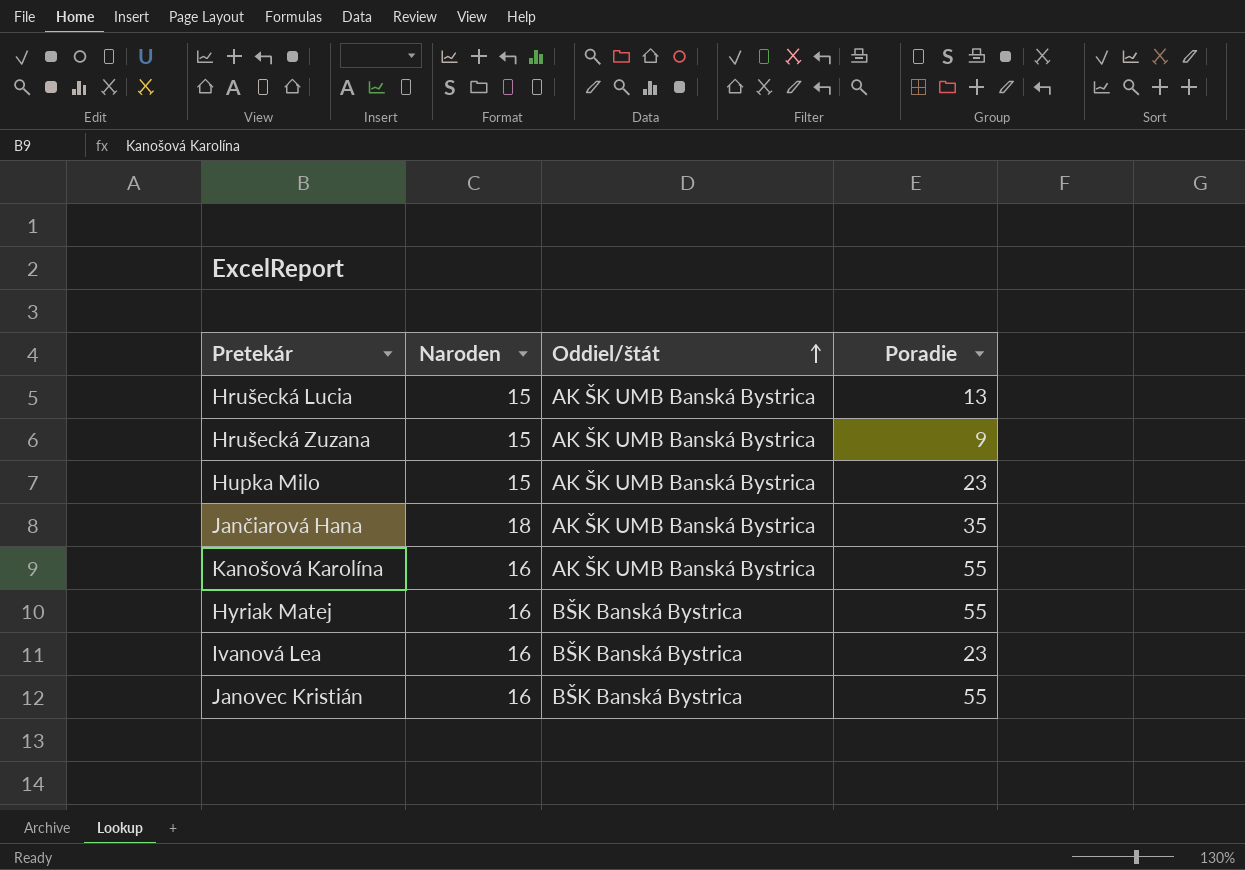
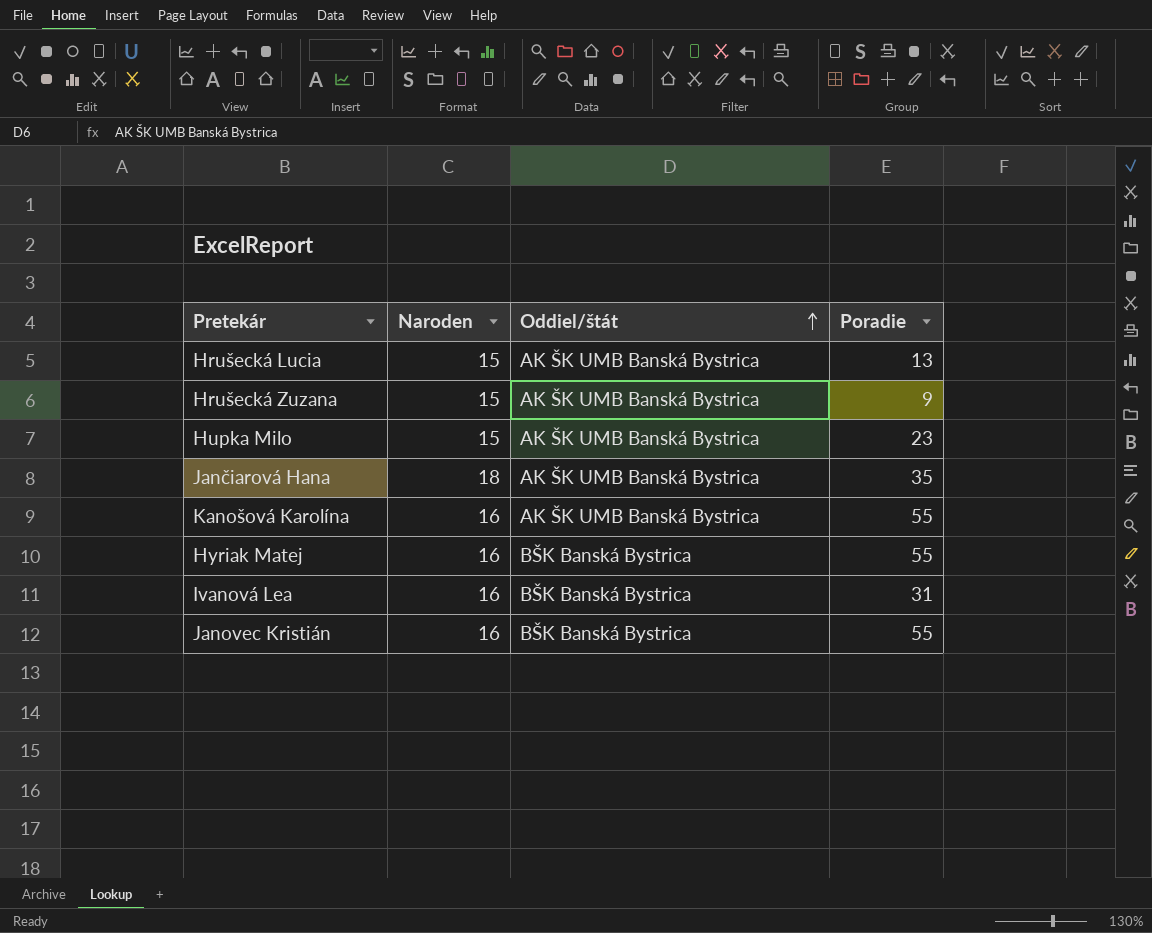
Ivanová Lea | Poradie: 23 -> 31

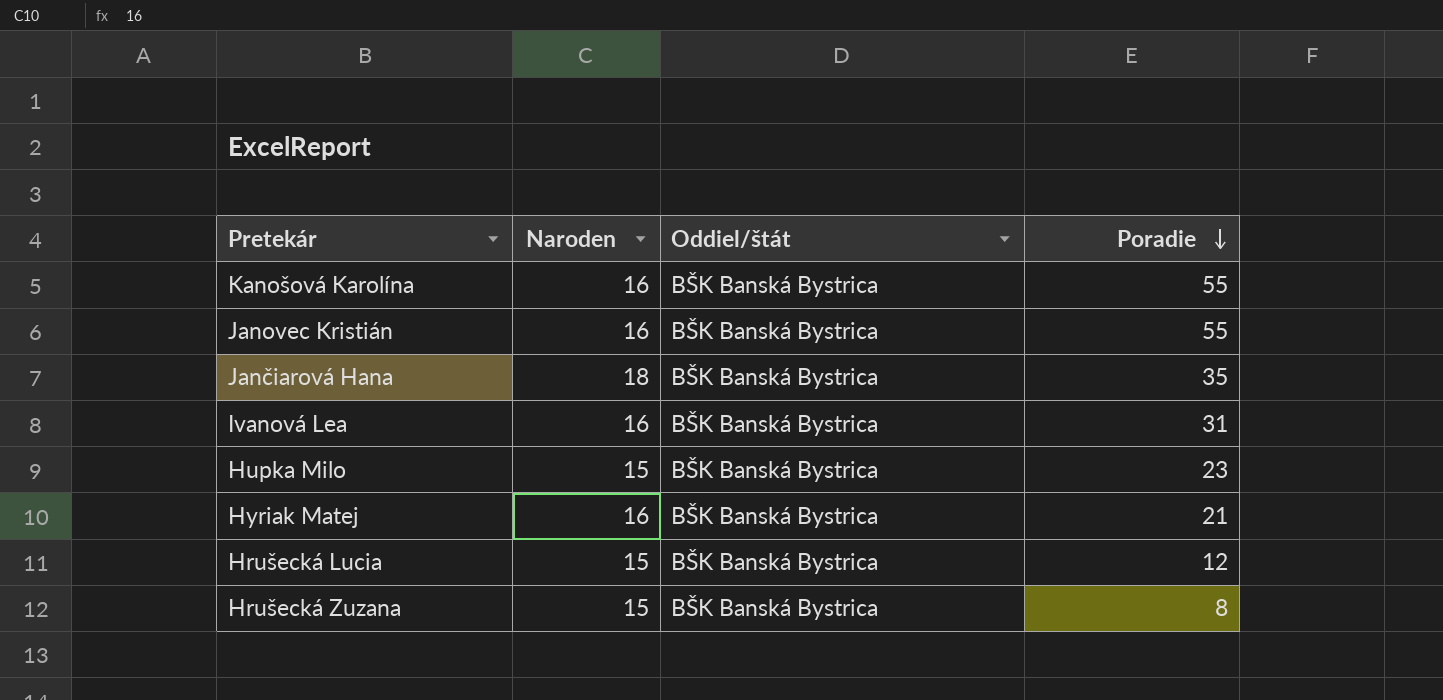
row order: Oddiel/štát ascending -> Poradie descending
Kanošová Karolína | Oddiel/štát: AK ŠK UMB Banská Bystrica -> BŠK Banská Bystrica
Jančiarová Hana | Oddiel/štát: AK ŠK UMB Banská Bystrica -> BŠK Banská Bystrica
Hupka Milo | Oddiel/štát: AK ŠK UMB Banská Bystrica -> BŠK Banská Bystrica
Hyriak Matej | Poradie: 55 -> 21
Hrušecká Lucia | Oddiel/štát: AK ŠK UMB Banská Bystrica -> BŠK Banská Bystrica
Hrušecká Lucia | Poradie: 13 -> 12
Hrušecká Zuzana | Oddiel/štát: AK ŠK UMB Banská Bystrica -> BŠK Banská Bystrica
Hrušecká Zuzana | Poradie: 9 -> 8

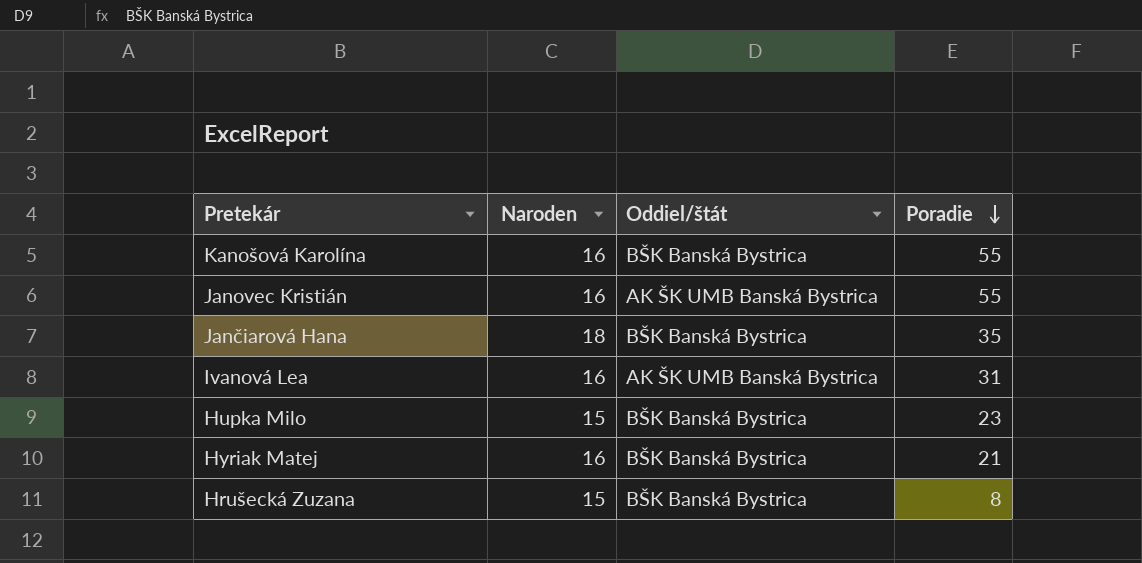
row Hrušecká Lucia: 15 | BŠK Banská Bystrica | 12 -> none
Janovec Kristián | Oddiel/štát: BŠK Banská Bystrica -> AK ŠK UMB Banská Bystrica
Ivanová Lea | Oddiel/štát: BŠK Banská Bystrica -> AK ŠK UMB Banská Bystrica

